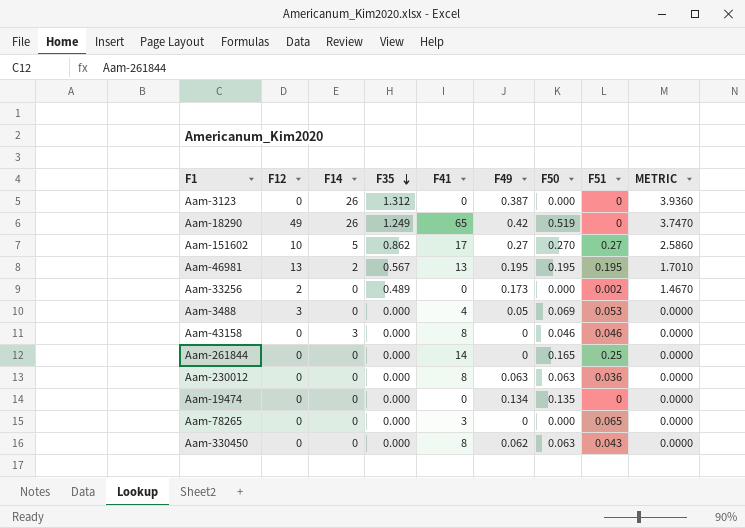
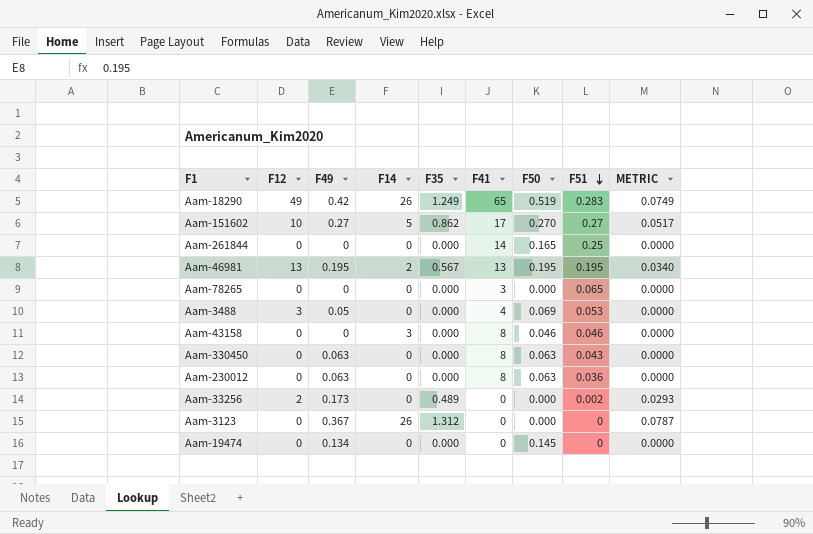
row order: F35 descending -> F51 descending
column F49 | position: 6 -> 3
column METRIC | formula: [F35] * 3 -> [F35] * 0.06
Aam-18290 | F51: 0 -> 0.283
Aam-330450 | F49: 0.062 -> 0.063
Aam-3123 | F49: 0.387 -> 0.367
Aam-19474 | F50: 0.135 -> 0.145

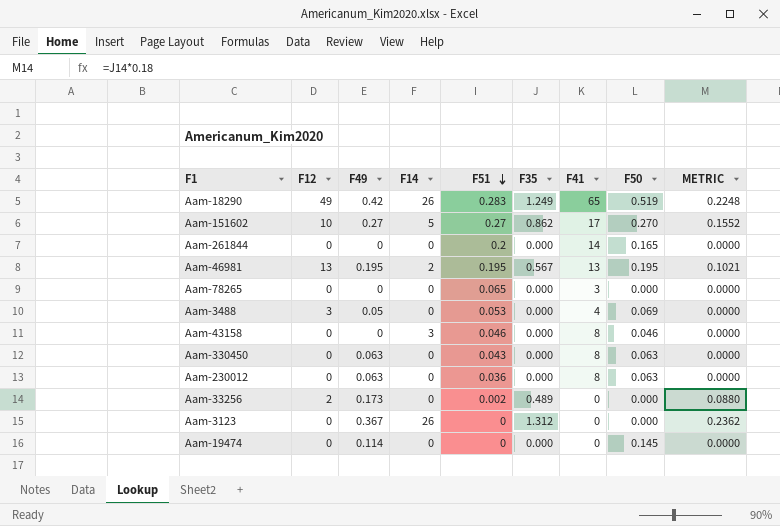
column F51 | position: 8 -> 5
column METRIC | formula: [F35] * 0.06 -> [F35] * 0.18
Aam-261844 | F51: 0.25 -> 0.2
Aam-19474 | F49: 0.134 -> 0.114

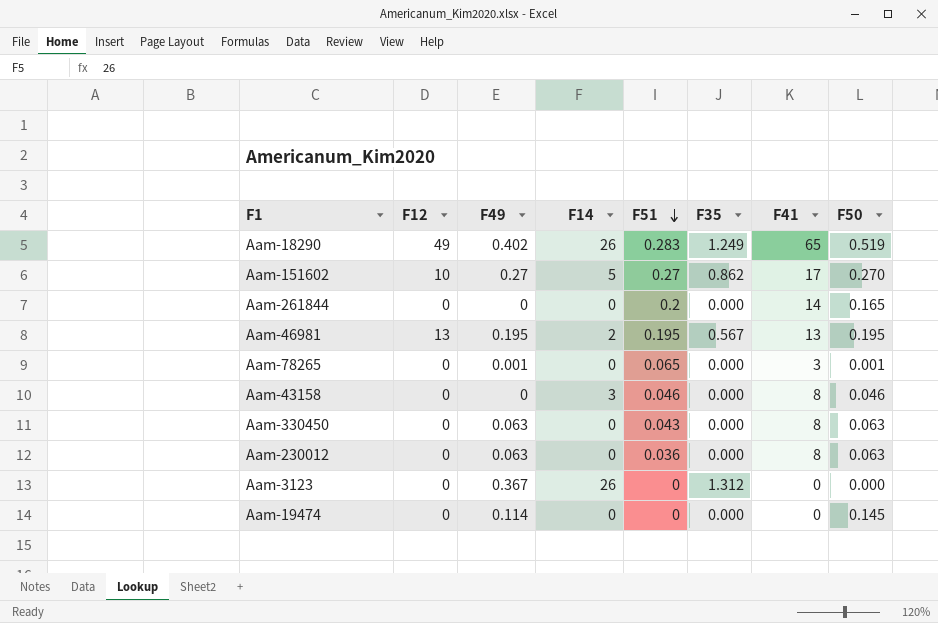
column METRIC | formula: [F35] * 0.18 -> none
row Aam-3488: 3 | 0.05 | 0 | 0.053 | 0.000 | 4 | 0.069 | 0.0000 -> none
row Aam-33256: 2 | 0.173 | 0 | 0.002 | 0.489 | 0 | 0.000 | 0.0880 -> none
Aam-18290 | F49: 0.42 -> 0.402
Aam-78265 | F49: 0 -> 0.001
Aam-78265 | F50: 0.000 -> 0.001

